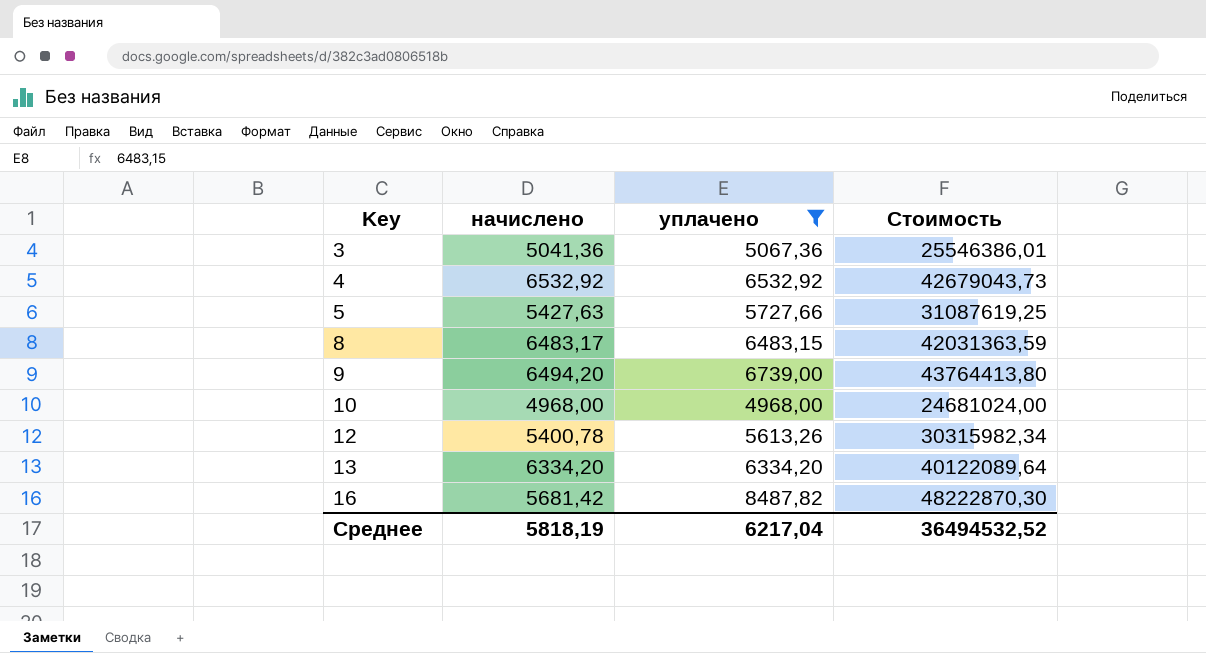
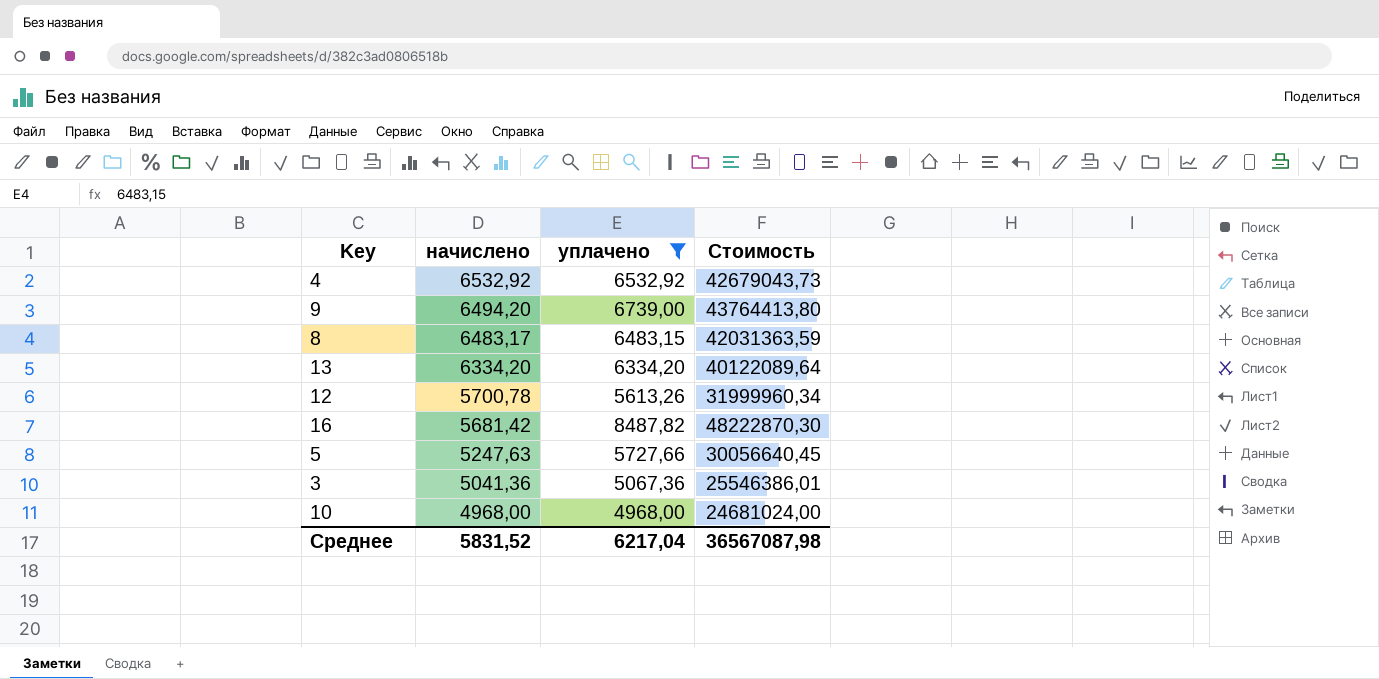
row order: Key ascending -> начислено descending
12 | начислено: 5400,78 -> 5700,78
12 | Стоимость: 30315982,34 -> 31999960,34
5 | начислено: 5427,63 -> 5247,63
5 | Стоимость: 31087619,25 -> 30056640,45
Среднее | начислено: 5818,19 -> 5831,52
Среднее | Стоимость: 36494532,52 -> 36567087,98

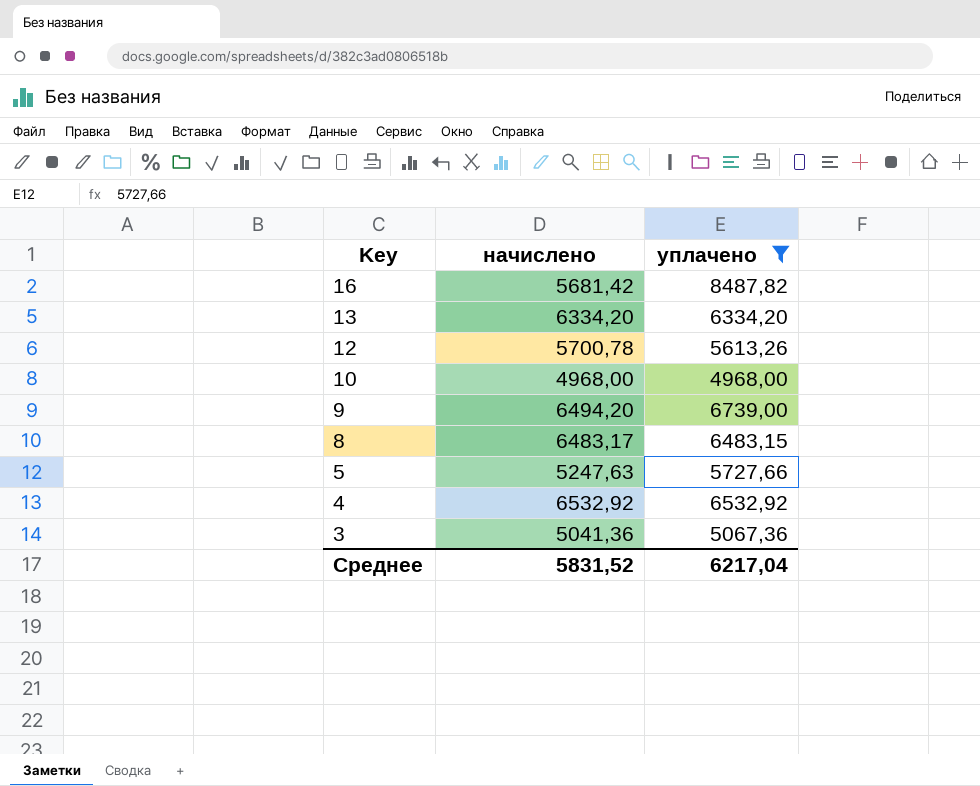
row order: начислено descending -> Key descending
column Стоимость | formula: [начислено] * [уплачено] -> none

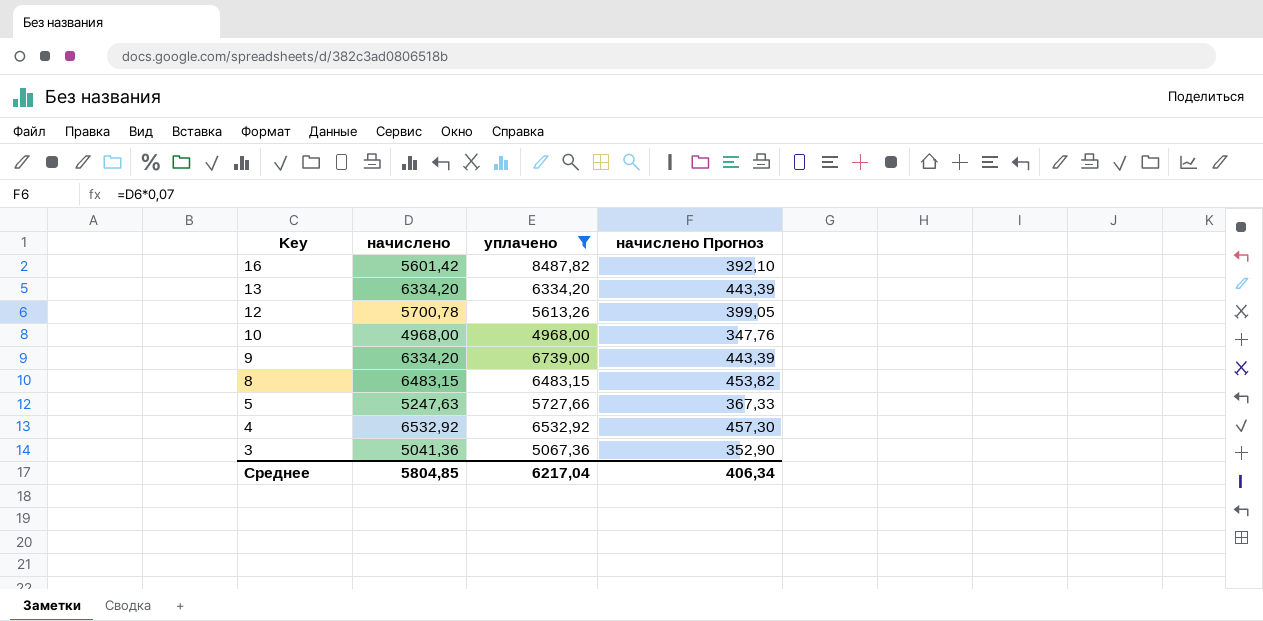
column начислено Прогноз | formula: none -> [начислено] * 0,07
16 | начислено: 5681,42 -> 5601,42
9 | начислено: 6494,20 -> 6334,20
8 | начислено: 6483,17 -> 6483,15
Среднее | начислено: 5831,52 -> 5804,85

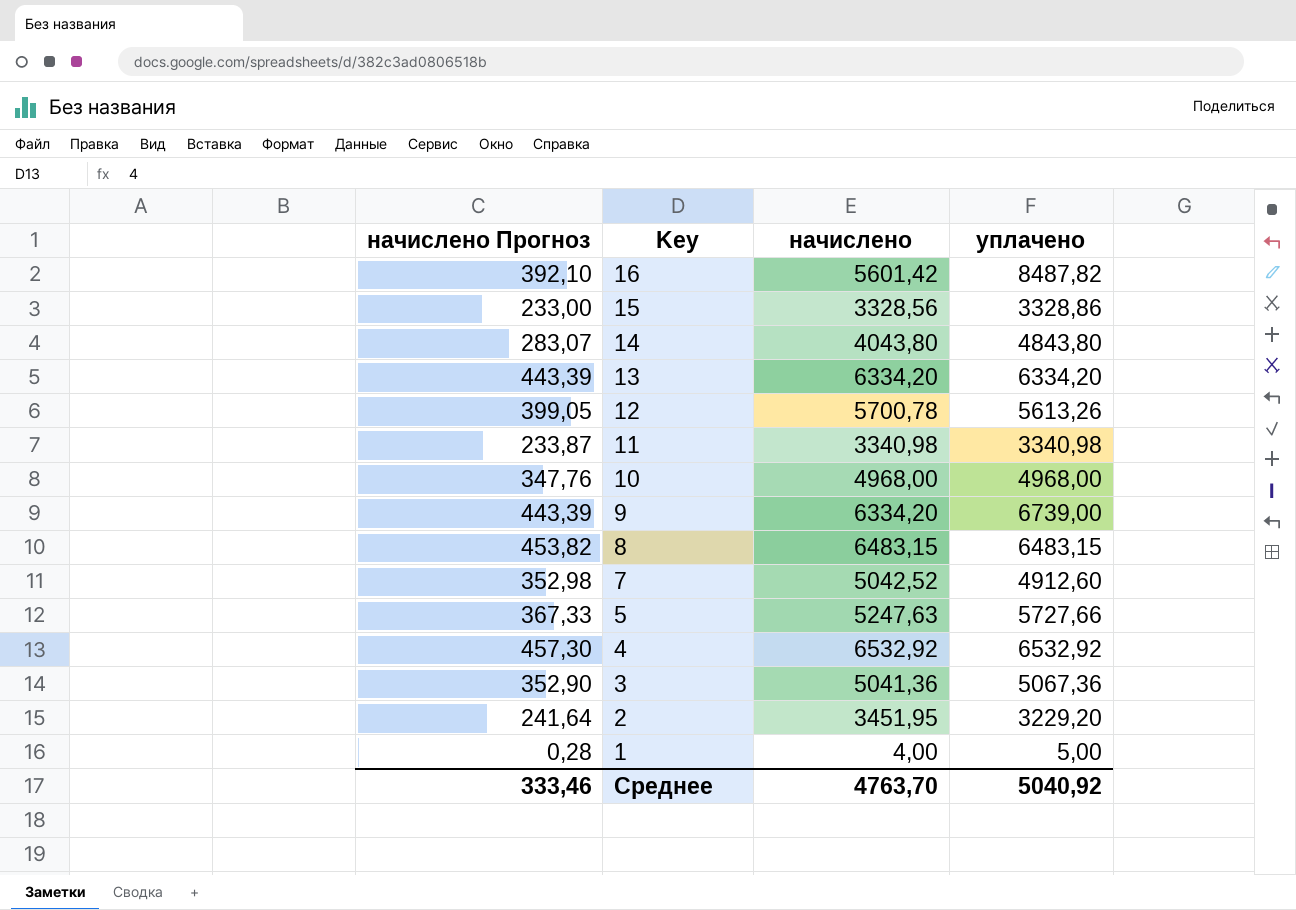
filter: уплачено >= 4968,00 -> none
column начислено Прогноз | position: 4 -> 1
Среднее | начислено Прогноз: 406,34 -> 333,46
Среднее | начислено: 5804,85 -> 4763,70
Среднее | уплачено: 6217,04 -> 5040,92

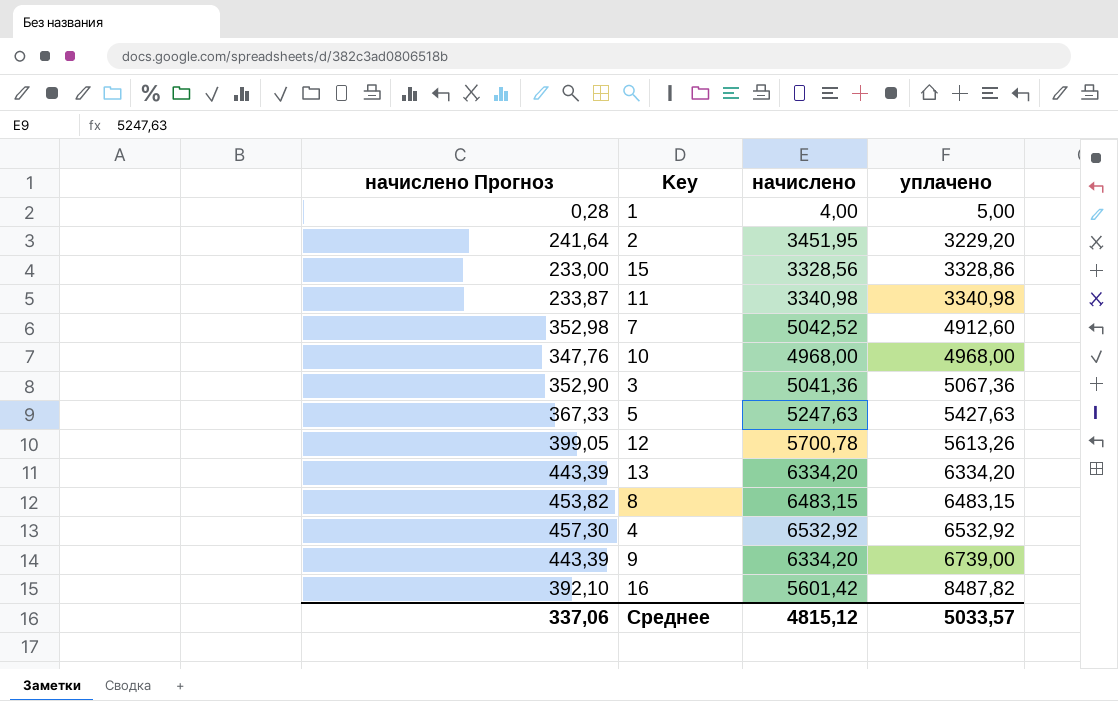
row order: Key descending -> уплачено ascending
row 14: 283,07 | 4043,80 | 4843,80 -> none
5 | уплачено: 5727,66 -> 5427,63
Среднее | начислено Прогноз: 333,46 -> 337,06
Среднее | начислено: 4763,70 -> 4815,12
Среднее | уплачено: 5040,92 -> 5033,57

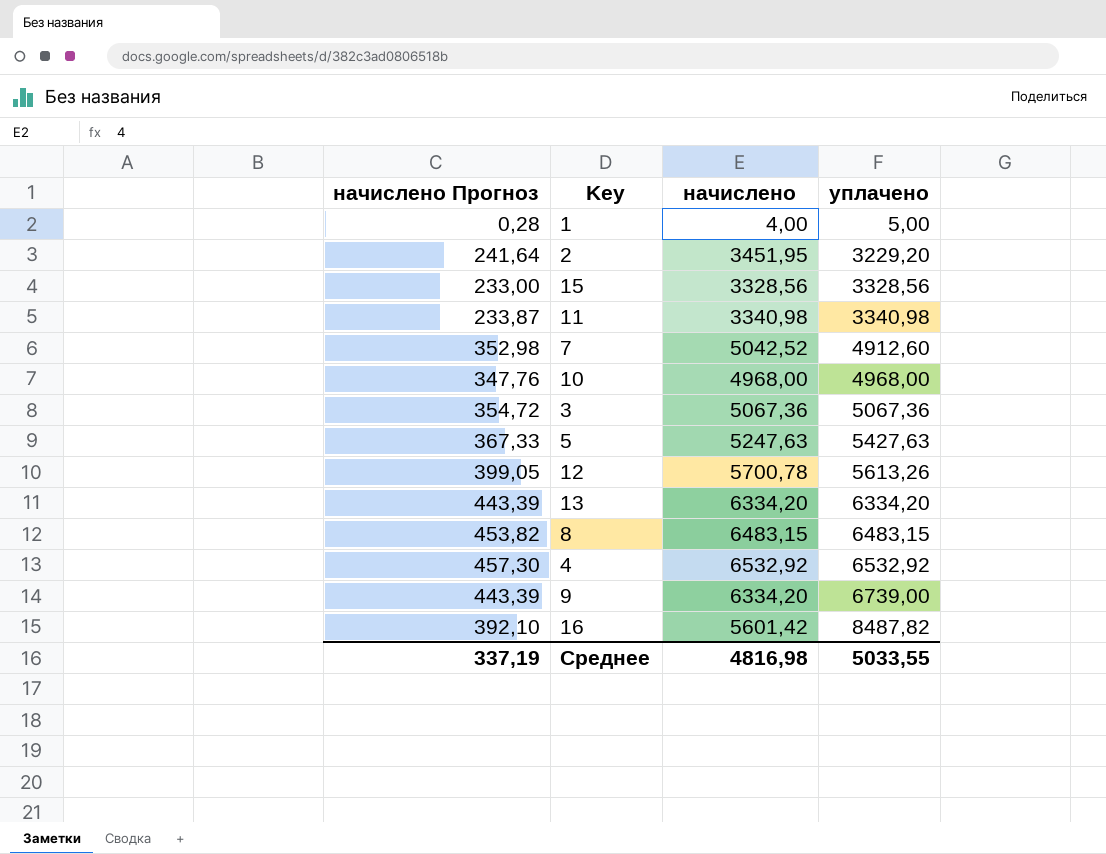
15 | уплачено: 3328,86 -> 3328,56
3 | начислено Прогноз: 352,90 -> 354,72
3 | начислено: 5041,36 -> 5067,36
Среднее | начислено Прогноз: 337,06 -> 337,19
Среднее | начислено: 4815,12 -> 4816,98
Среднее | уплачено: 5033,57 -> 5033,55

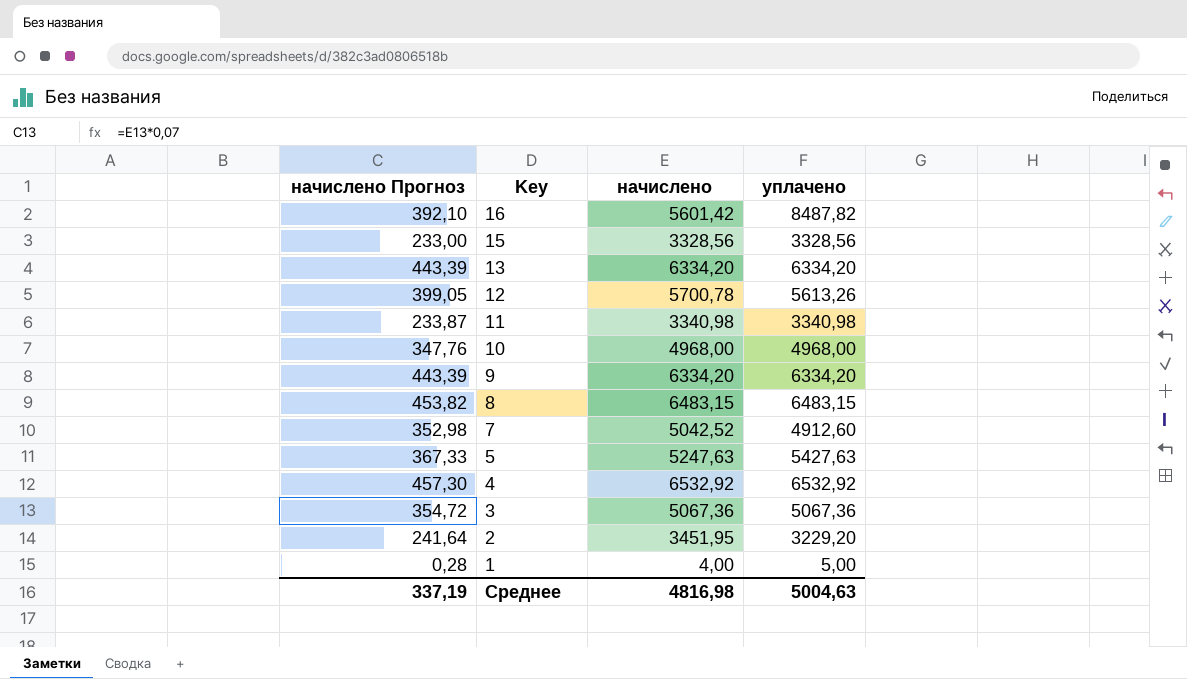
row order: уплачено ascending -> Key descending
9 | уплачено: 6739,00 -> 6334,20
Среднее | уплачено: 5033,55 -> 5004,63

